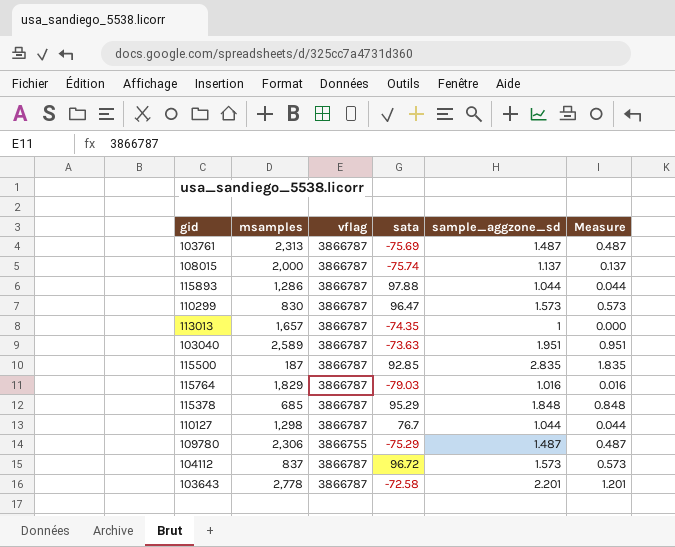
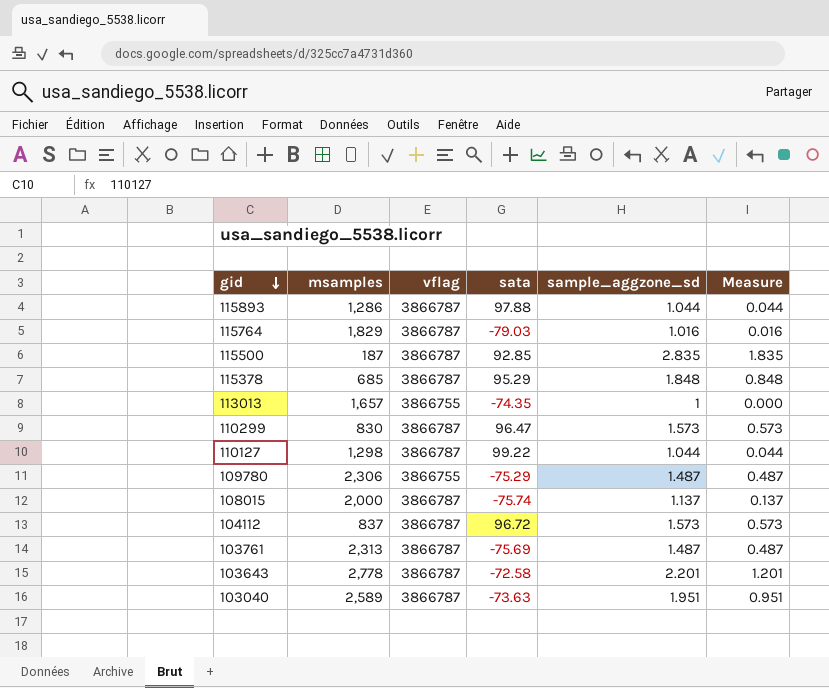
row order: none -> gid descending
113013 | vflag: 3866787 -> 3866755
110127 | sata: 76.7 -> 99.22

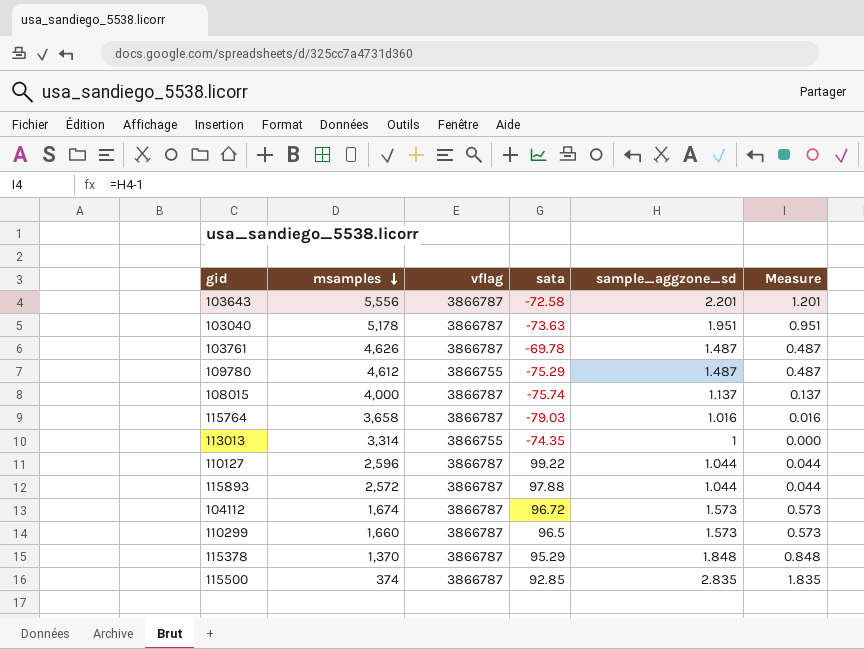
row order: gid descending -> msamples descending
103643 | msamples: 2,778 -> 5,556
103040 | msamples: 2,589 -> 5,178
103761 | msamples: 2,313 -> 4,626
103761 | sata: -75.69 -> -69.78
109780 | msamples: 2,306 -> 4,612
108015 | msamples: 2,000 -> 4,000
115764 | msamples: 1,829 -> 3,658
113013 | msamples: 1,657 -> 3,314
110127 | msamples: 1,298 -> 2,596
115893 | msamples: 1,286 -> 2,572
104112 | msamples: 837 -> 1,674
110299 | msamples: 830 -> 1,660
110299 | sata: 96.47 -> 96.5
115378 | msamples: 685 -> 1,370
115500 | msamples: 187 -> 374

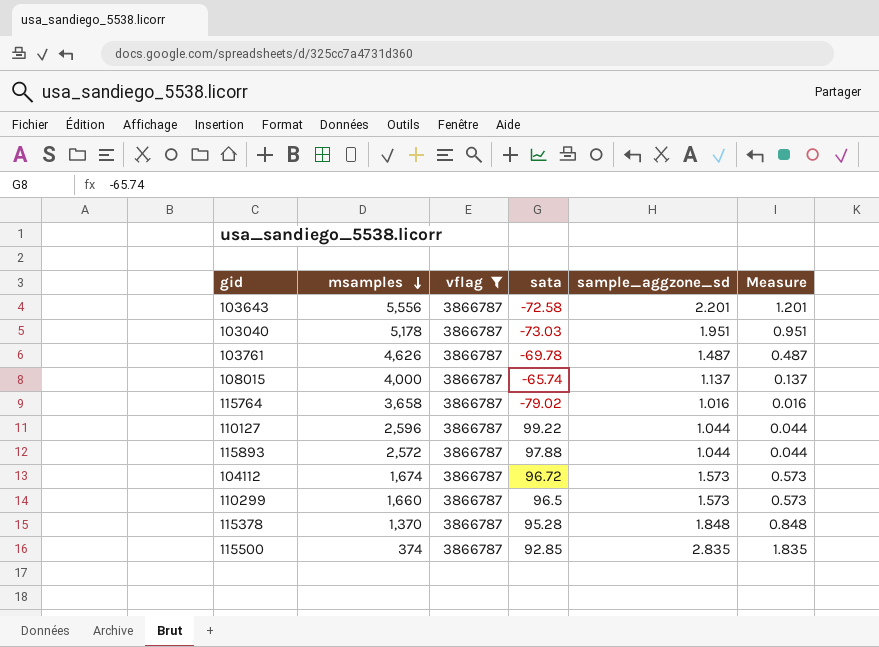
filter: none -> vflag = 3866787
103040 | sata: -73.63 -> -73.03
108015 | sata: -75.74 -> -65.74
115764 | sata: -79.03 -> -79.02
115378 | sata: 95.29 -> 95.28

